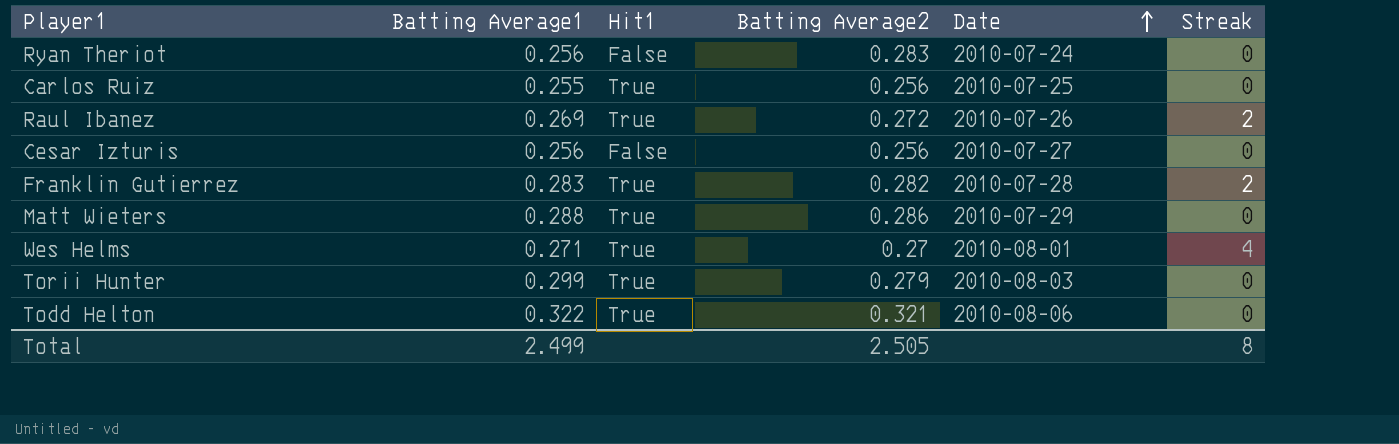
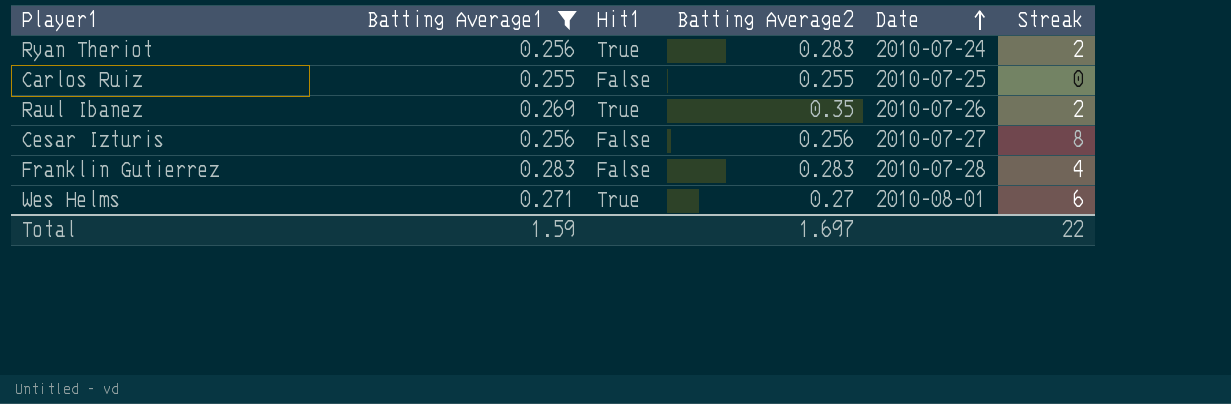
filter: none -> Batting Average1 <= 0.283
Ryan Theriot | Hit1: False -> True
Ryan Theriot | Streak: 0 -> 2
Carlos Ruiz | Hit1: True -> False
Carlos Ruiz | Batting Average2: 0.256 -> 0.255
Raul Ibanez | Batting Average2: 0.272 -> 0.35
Cesar Izturis | Streak: 0 -> 8
Franklin Gutierrez | Hit1: True -> False
Franklin Gutierrez | Batting Average2: 0.282 -> 0.283
Franklin Gutierrez | Streak: 2 -> 4
Wes Helms | Streak: 4 -> 6
Total | Batting Average1: 2.499 -> 1.59
Total | Batting Average2: 2.505 -> 1.697
Total | Streak: 8 -> 22

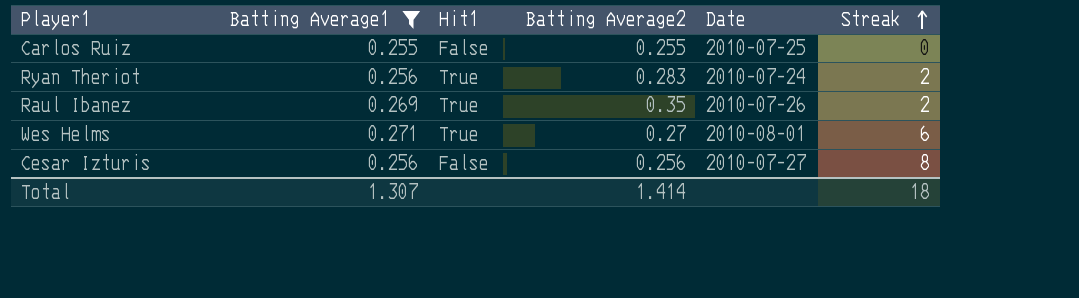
row order: Date ascending -> Streak ascending
row Franklin Gutierrez: 0.283 | False | 0.283 | 2010-07-28 | 4 -> none
Total | Batting Average1: 1.59 -> 1.307
Total | Batting Average2: 1.697 -> 1.414
Total | Streak: 22 -> 18

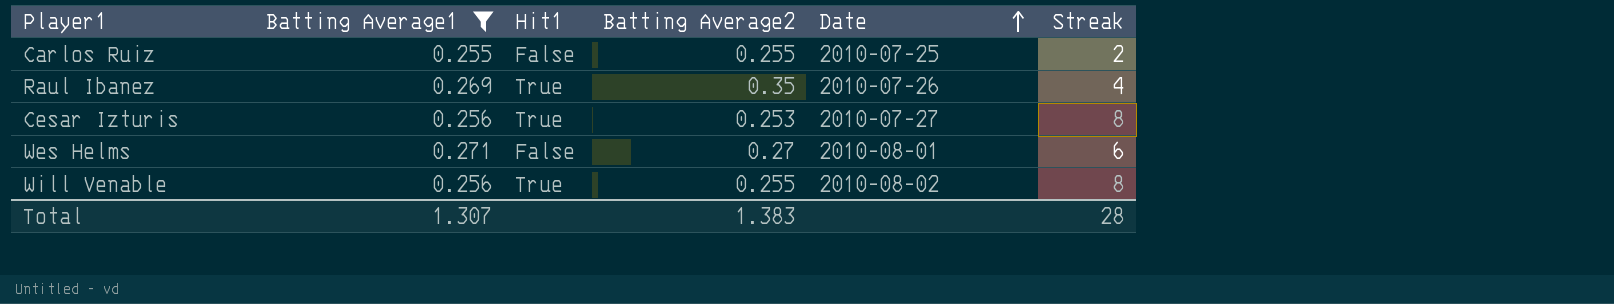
row order: Streak ascending -> Date ascending
row Ryan Theriot: 0.256 | True | 0.283 | 2010-07-24 | 2 -> none
Carlos Ruiz | Streak: 0 -> 2
Raul Ibanez | Streak: 2 -> 4
Cesar Izturis | Hit1: False -> True
Cesar Izturis | Batting Average2: 0.256 -> 0.253
Wes Helms | Hit1: True -> False
row Will Venable: none -> 0.256 | True | 0.255 | 2010-08-02 | 8
Total | Batting Average2: 1.414 -> 1.383
Total | Streak: 18 -> 28

